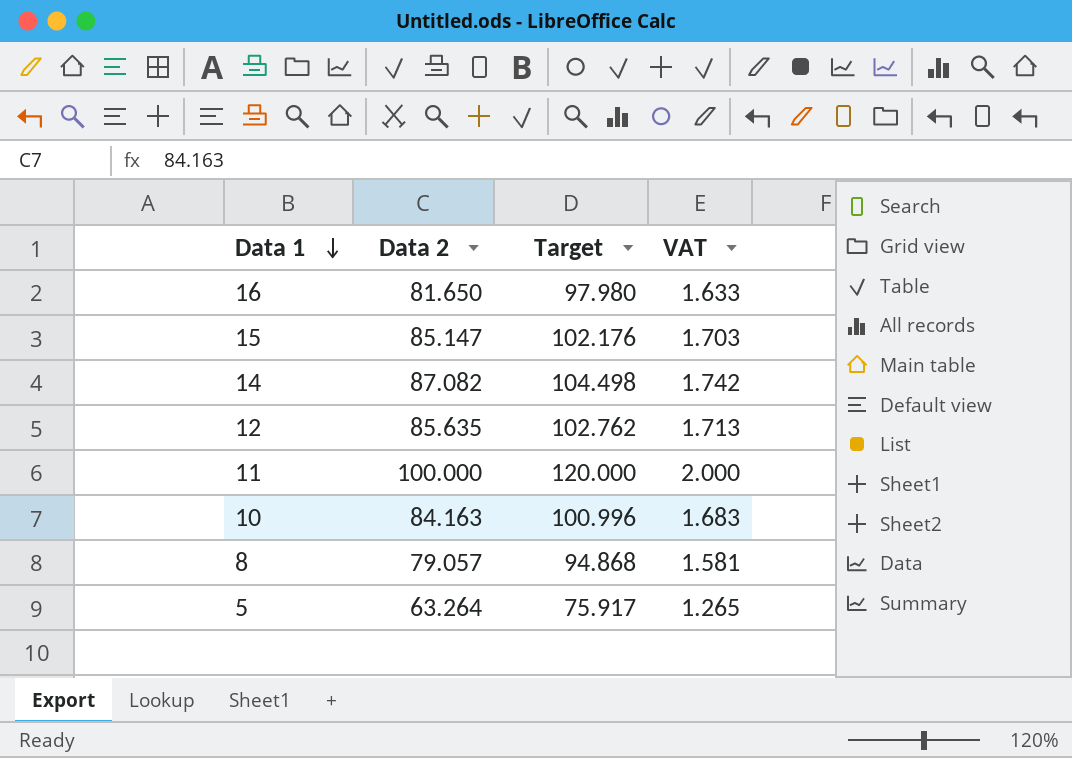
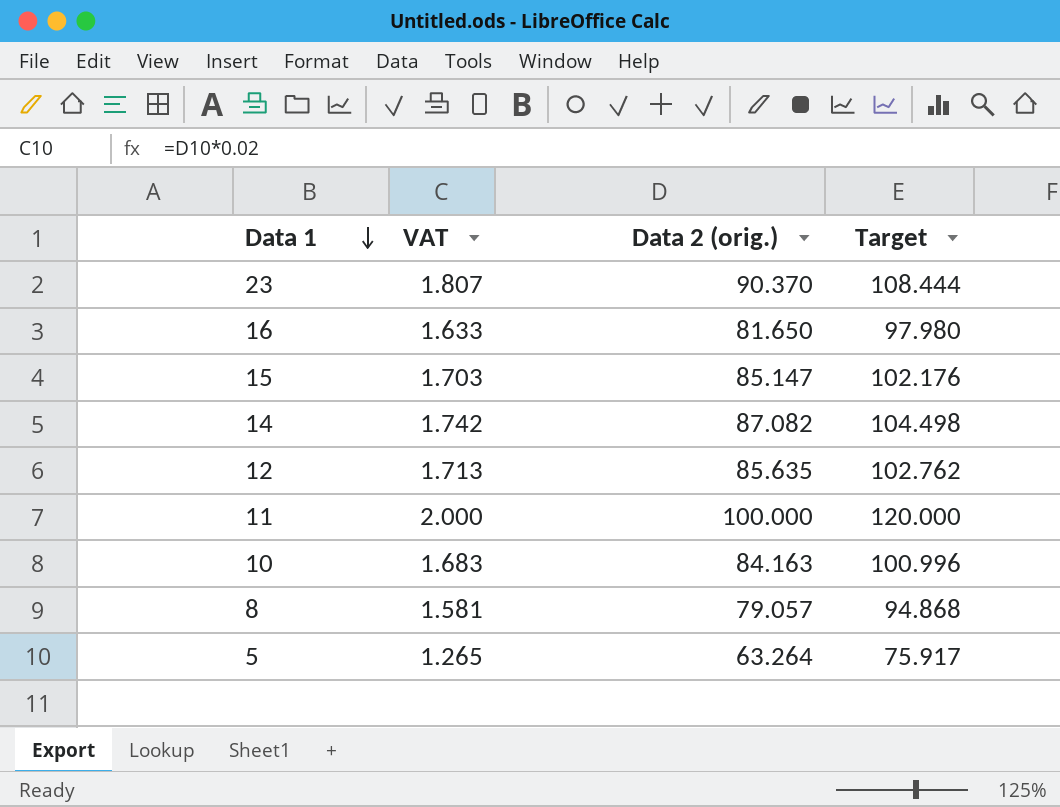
column VAT | position: 4 -> 2
column name: Data 2 -> Data 2 (orig.)
row 23: none -> 1.807 | 90.370 | 108.444

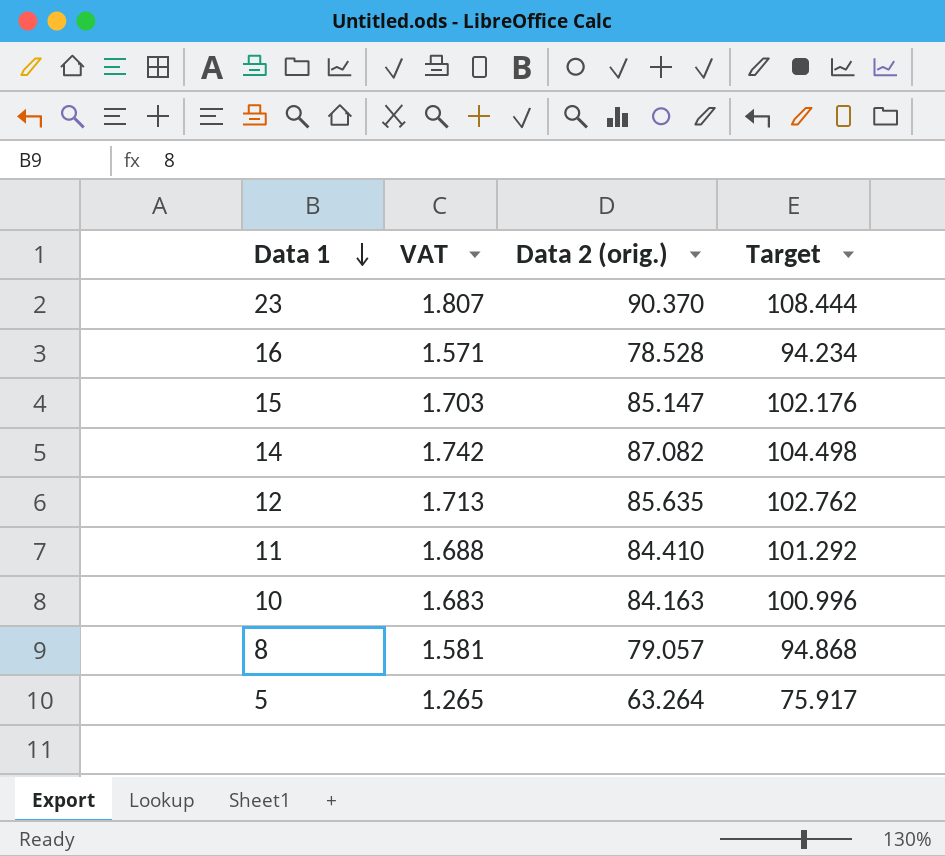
16 | VAT: 1.633 -> 1.571
16 | Data 2 (orig.): 81.650 -> 78.528
16 | Target: 97.980 -> 94.234
11 | VAT: 2.000 -> 1.688
11 | Data 2 (orig.): 100.000 -> 84.410
11 | Target: 120.000 -> 101.292

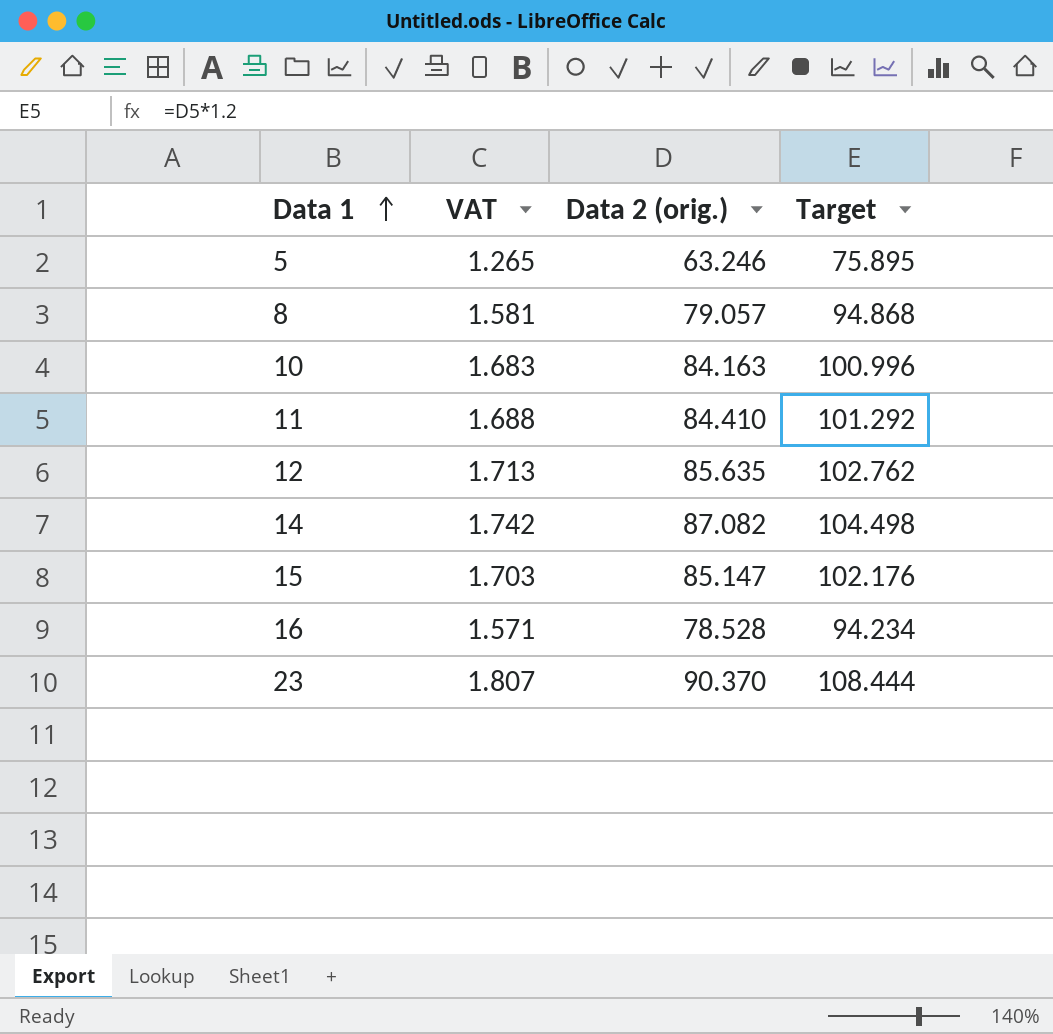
row order: Data 1 descending -> Data 1 ascending
5 | Data 2 (orig.): 63.264 -> 63.246
5 | Target: 75.917 -> 75.895

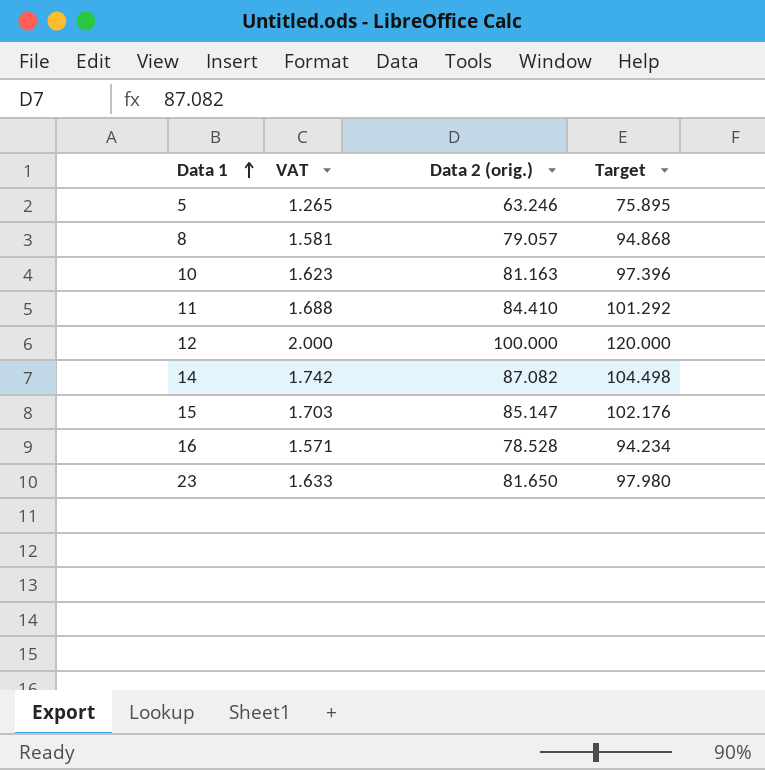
10 | VAT: 1.683 -> 1.623
10 | Data 2 (orig.): 84.163 -> 81.163
10 | Target: 100.996 -> 97.396
12 | VAT: 1.713 -> 2.000
12 | Data 2 (orig.): 85.635 -> 100.000
12 | Target: 102.762 -> 120.000
23 | VAT: 1.807 -> 1.633
23 | Data 2 (orig.): 90.370 -> 81.650
23 | Target: 108.444 -> 97.980

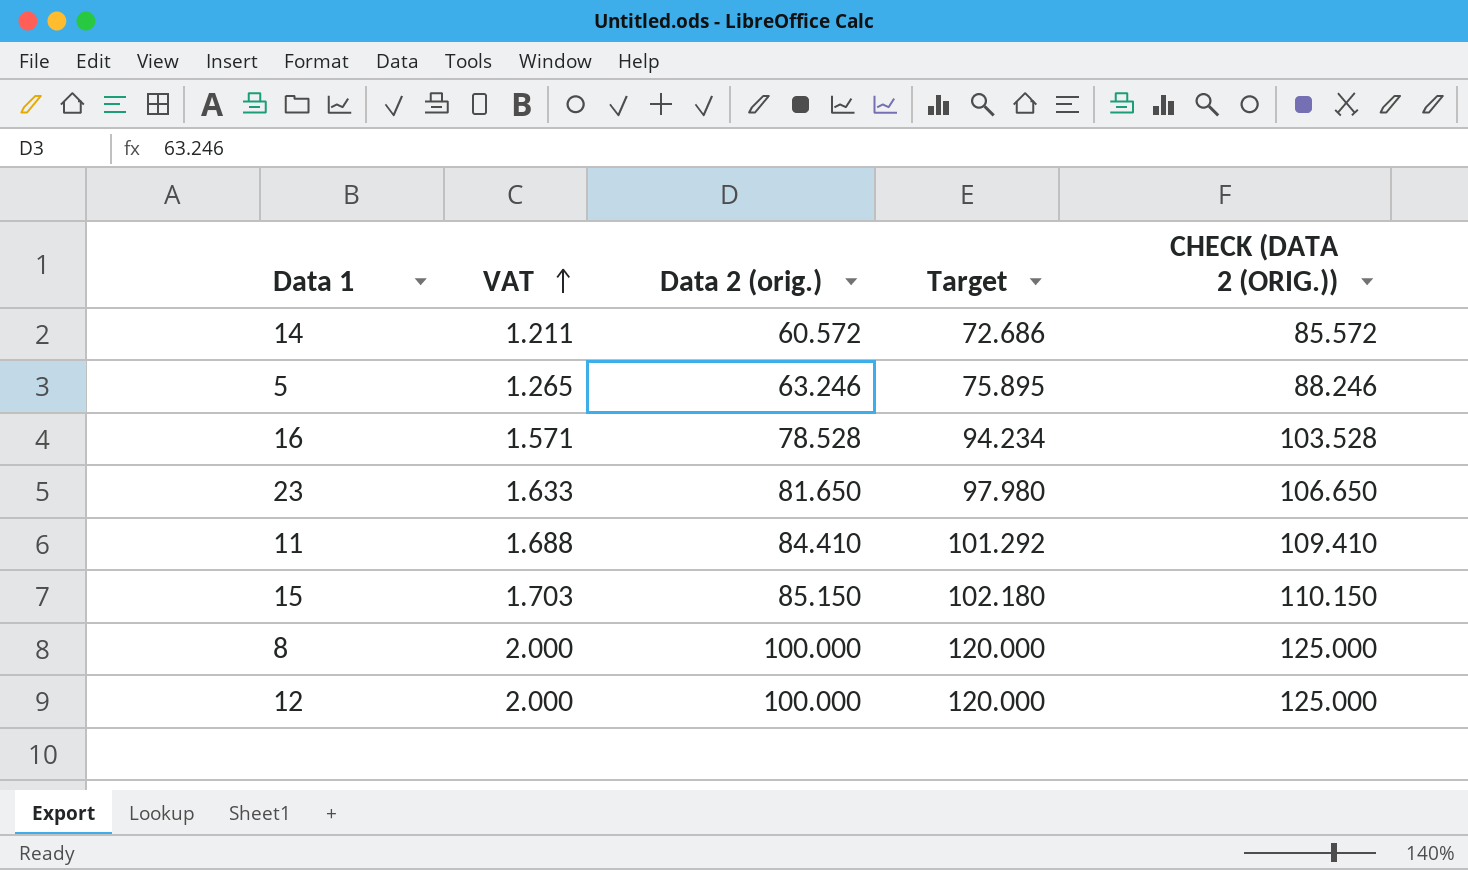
row order: Data 1 ascending -> VAT ascending
column CHECK (DATA 2 (ORIG.)) | formula: none -> [Data 2 (orig.)] + 25
row 10: 1.623 | 81.163 | 97.396 -> none
14 | VAT: 1.742 -> 1.211
14 | Data 2 (orig.): 87.082 -> 60.572
14 | Target: 104.498 -> 72.686
15 | Data 2 (orig.): 85.147 -> 85.150
15 | Target: 102.176 -> 102.180
8 | VAT: 1.581 -> 2.000
8 | Data 2 (orig.): 79.057 -> 100.000
8 | Target: 94.868 -> 120.000

